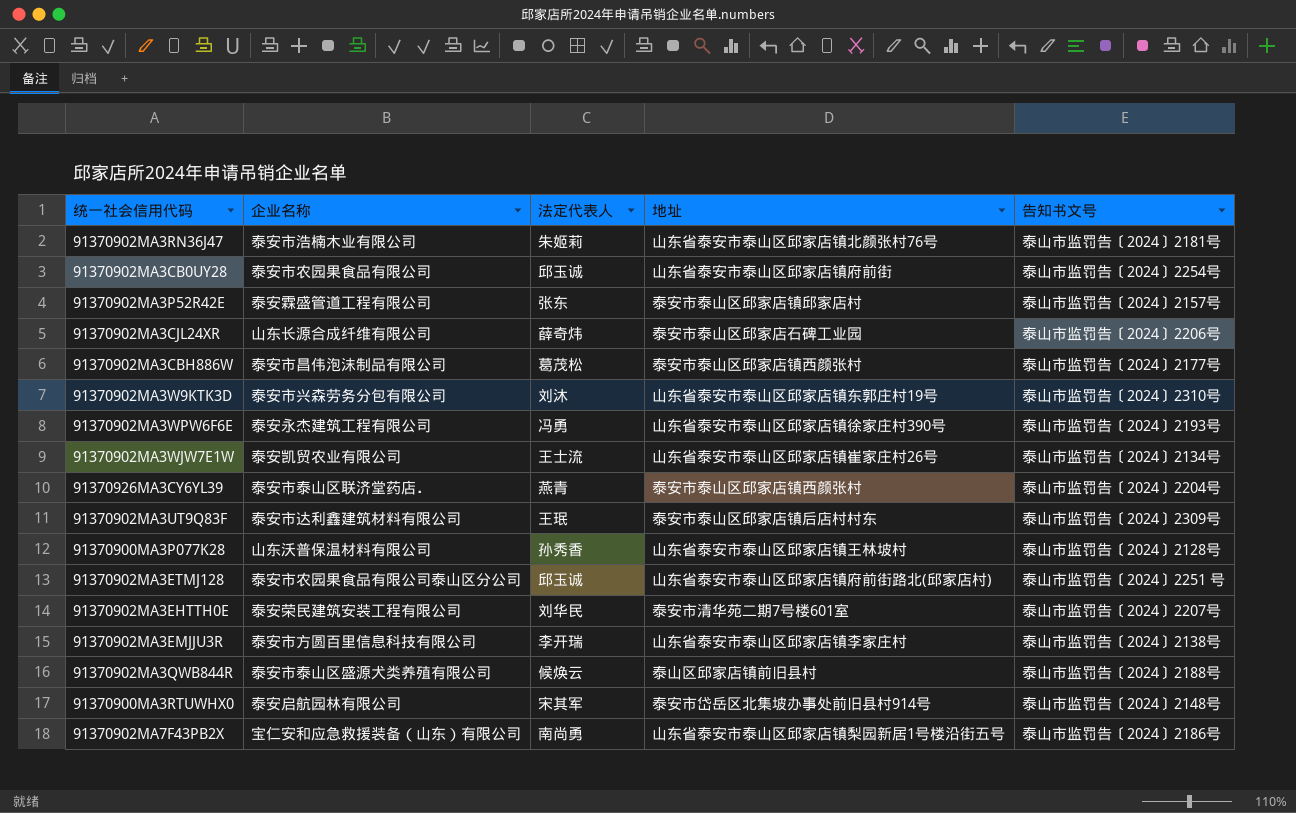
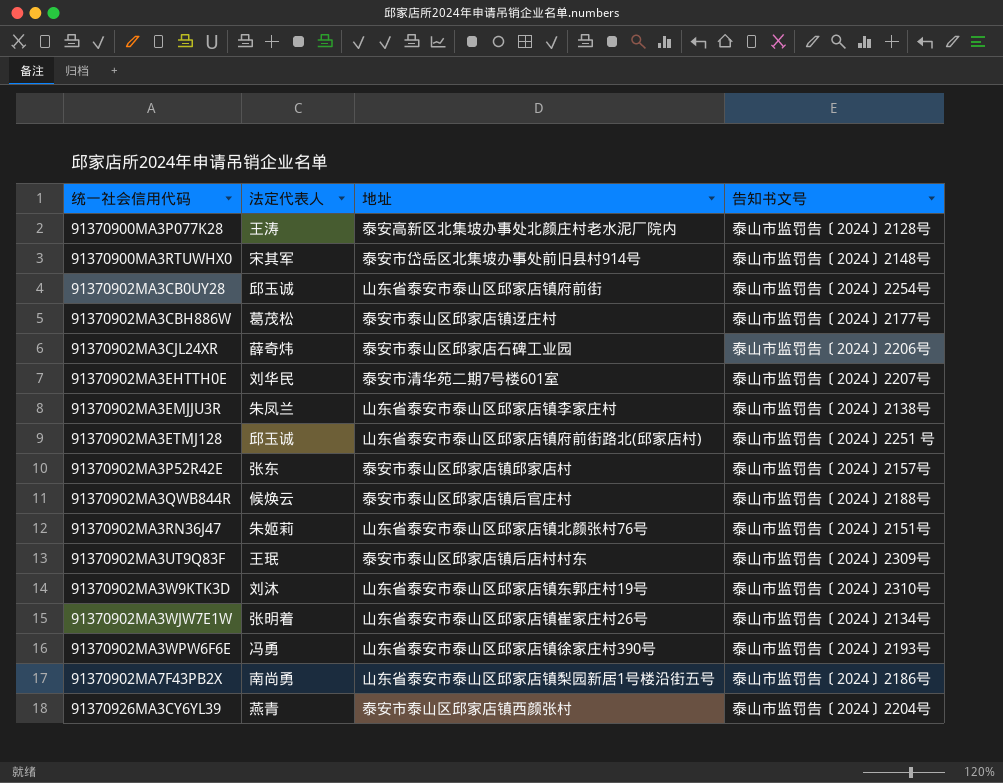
row order: none -> 统一社会信用代码 ascending
column 企业名称 | position: 2 -> none
91370900MA3P077K28 | 法定代表人: 孙秀香 -> 王涛
91370900MA3P077K28 | 地址: 山东省泰安市泰山区邱家店镇王林坡村 -> 泰安高新区北集坡办事处北颜庄村老水泥厂院内
91370902MA3CBH886W | 地址: 泰安市泰山区邱家店镇西颜张村 -> 泰安市泰山区邱家店镇迓庄村
91370902MA3EMJJU3R | 法定代表人: 李开瑞 -> 朱凤兰
91370902MA3QWB844R | 地址: 泰山区邱家店镇前旧县村 -> 泰安市泰山区邱家店镇后官庄村
91370902MA3RN36J47 | 告知书文号: 泰山市监罚告〔2024〕2181号 -> 泰山市监罚告〔2024〕2151号
91370902MA3WJW7E1W | 法定代表人: 王士流 -> 张明着

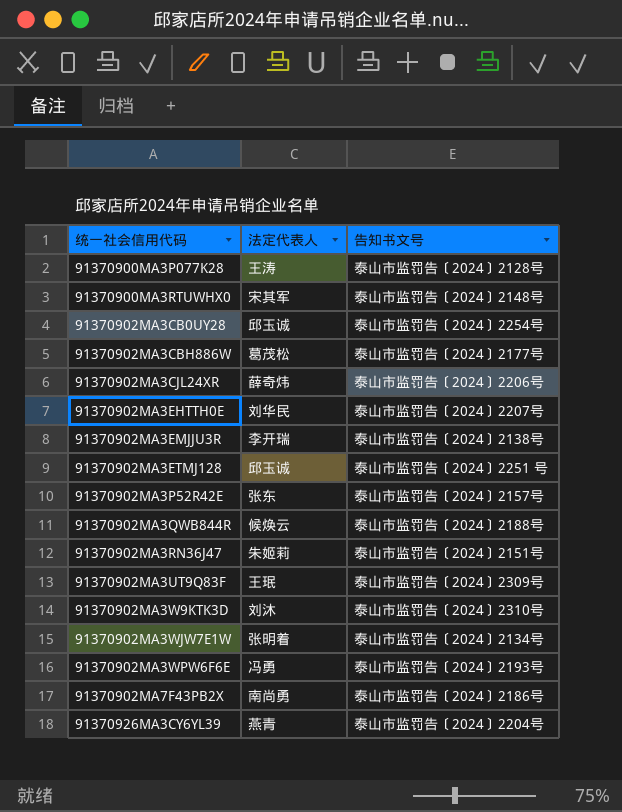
column 地址 | position: 3 -> none
91370902MA3EMJJU3R | 法定代表人: 朱凤兰 -> 李开瑞

